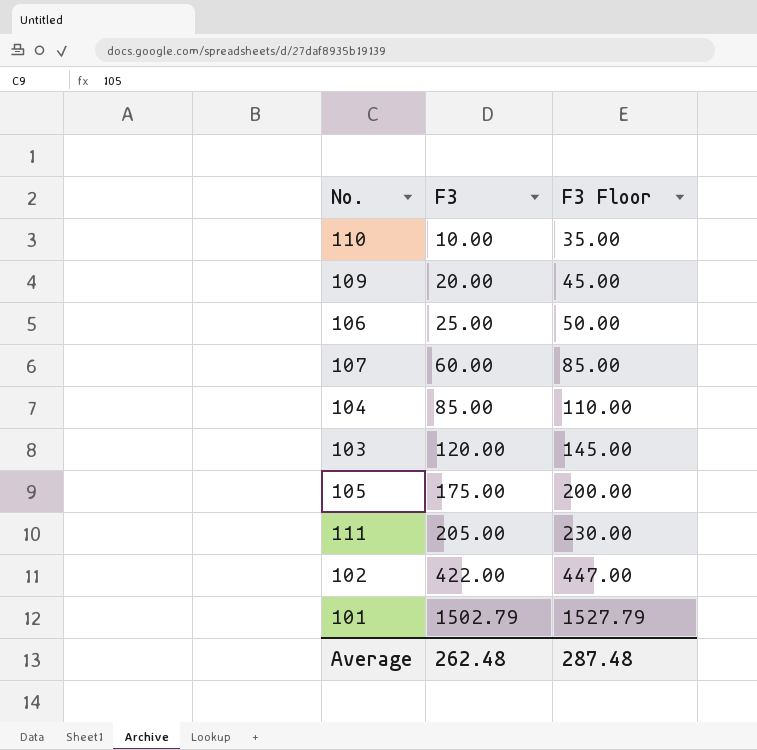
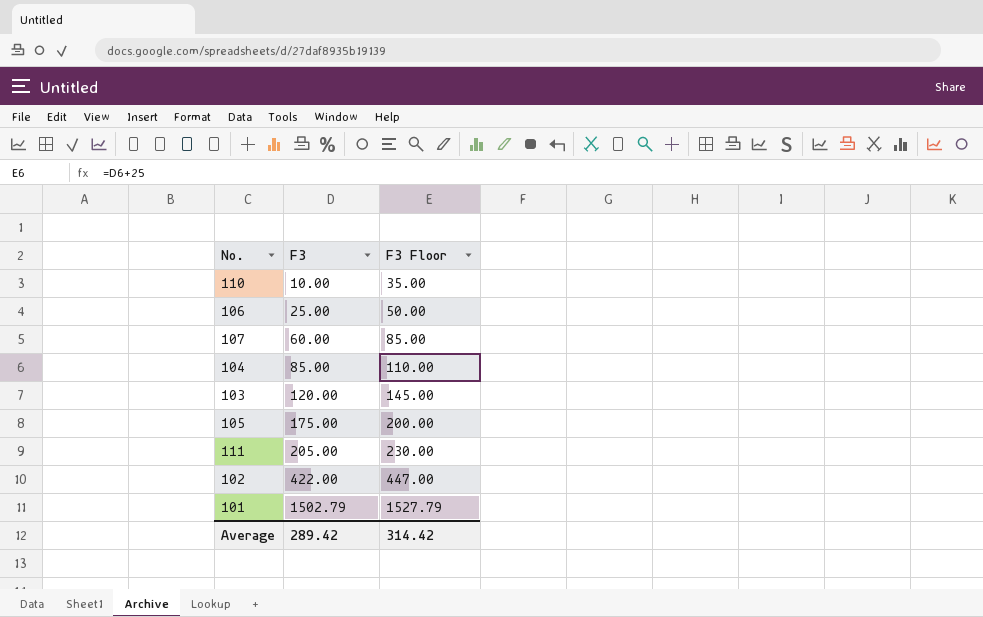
row 109: 20.00 | 45.00 -> none
Average | F3: 262.48 -> 289.42
Average | F3 Floor: 287.48 -> 314.42

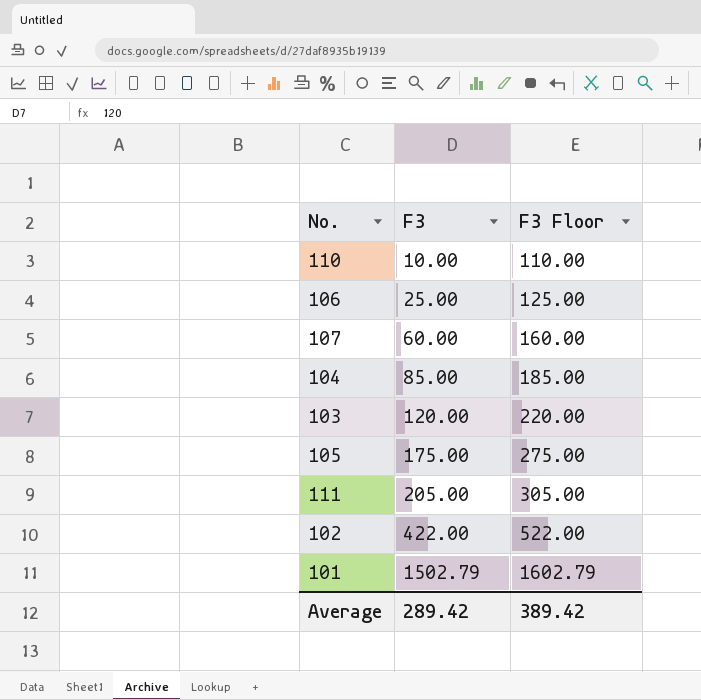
column F3 Floor | formula: [F3] + 25 -> [F3] + 100
Average | F3 Floor: 314.42 -> 389.42

